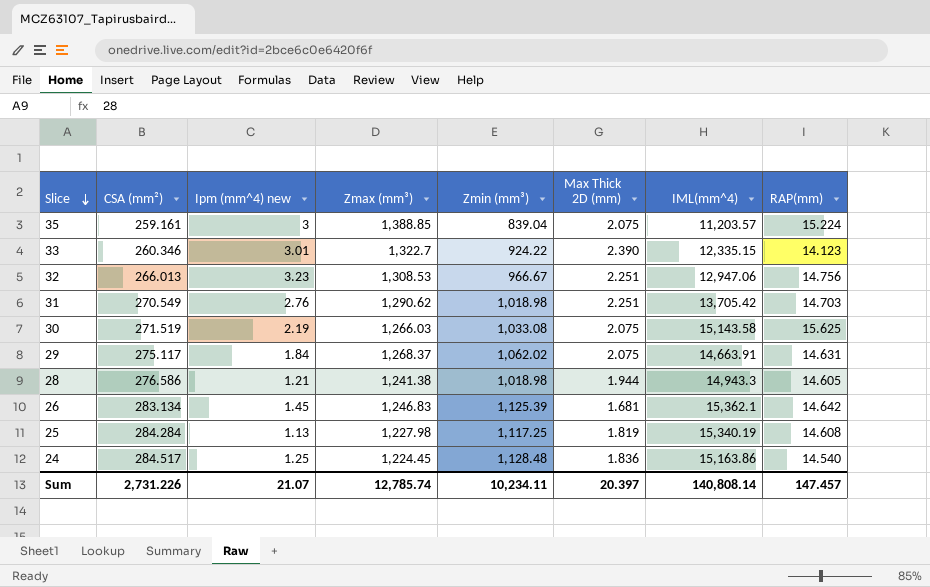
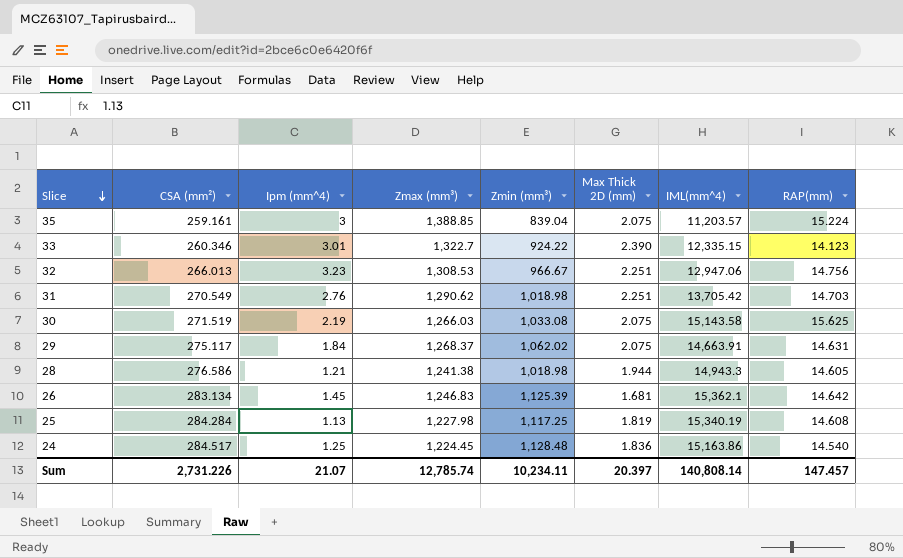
column name: Ipm (mm^4) new -> Ipm (mm^4)

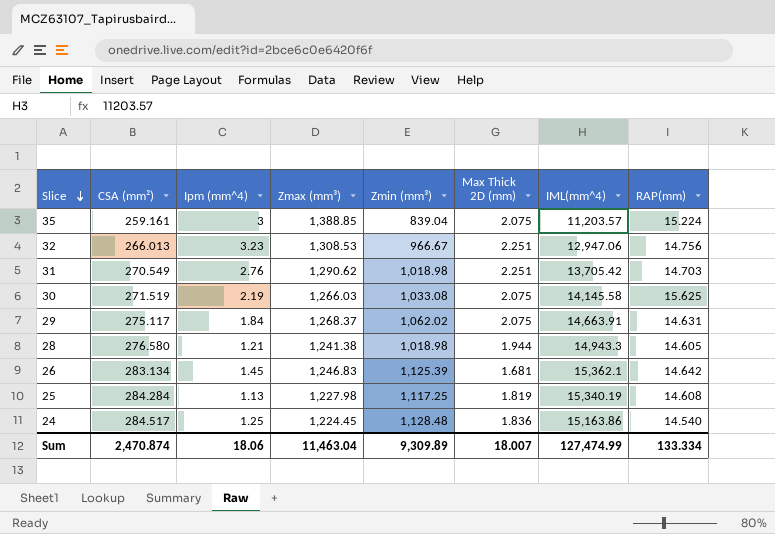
row 33: 260.346 | 3.01 | 1,322.7 | 924.22 | 2.390 | 12,335.15 | 14.123 -> none
30 | IML(mm^4): 15,143.58 -> 14,145.58
28 | CSA (mm²): 276.586 -> 276.580
Sum | CSA (mm²): 2,731.226 -> 2,470.874
Sum | Ipm (mm^4): 21.07 -> 18.06
Sum | Zmax (mm³): 12,785.74 -> 11,463.04
Sum | Zmin (mm³): 10,234.11 -> 9,309.89
Sum | Max Thick 2D (mm): 20.397 -> 18.007
Sum | IML(mm^4): 140,808.14 -> 127,474.99
Sum | RAP(mm): 147.457 -> 133.334

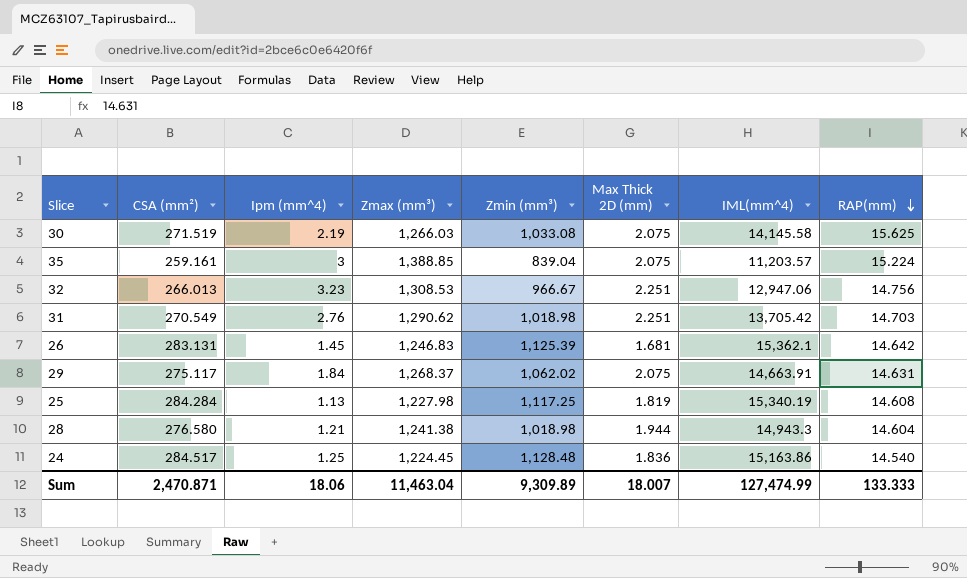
row order: Slice descending -> RAP(mm) descending
26 | CSA (mm²): 283.134 -> 283.131
28 | RAP(mm): 14.605 -> 14.604
Sum | CSA (mm²): 2,470.874 -> 2,470.871
Sum | RAP(mm): 133.334 -> 133.333

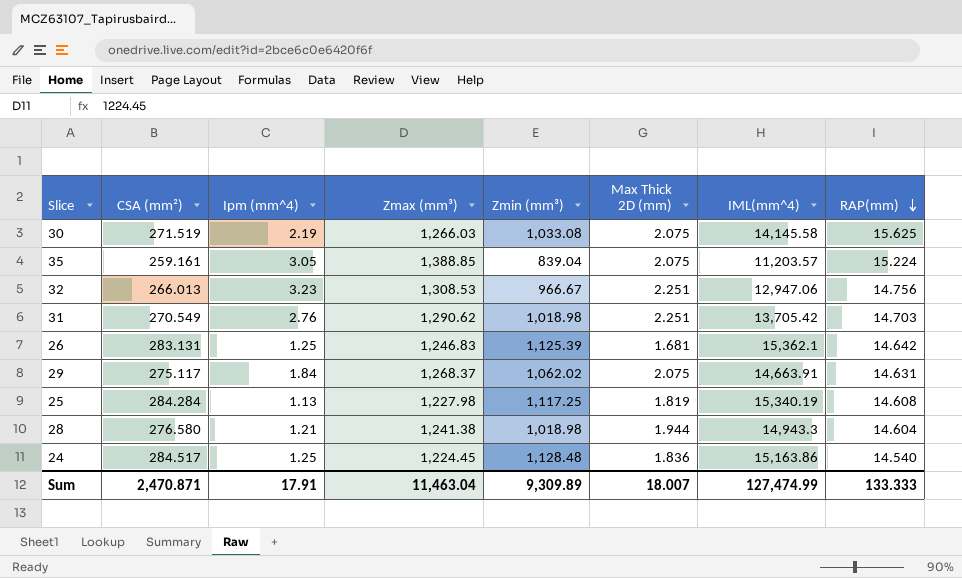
35 | Ipm (mm^4): 3 -> 3.05
26 | Ipm (mm^4): 1.45 -> 1.25
Sum | Ipm (mm^4): 18.06 -> 17.91

